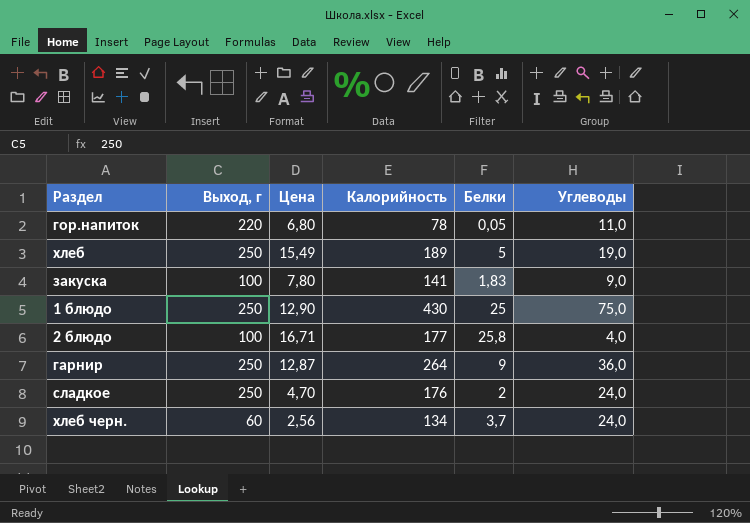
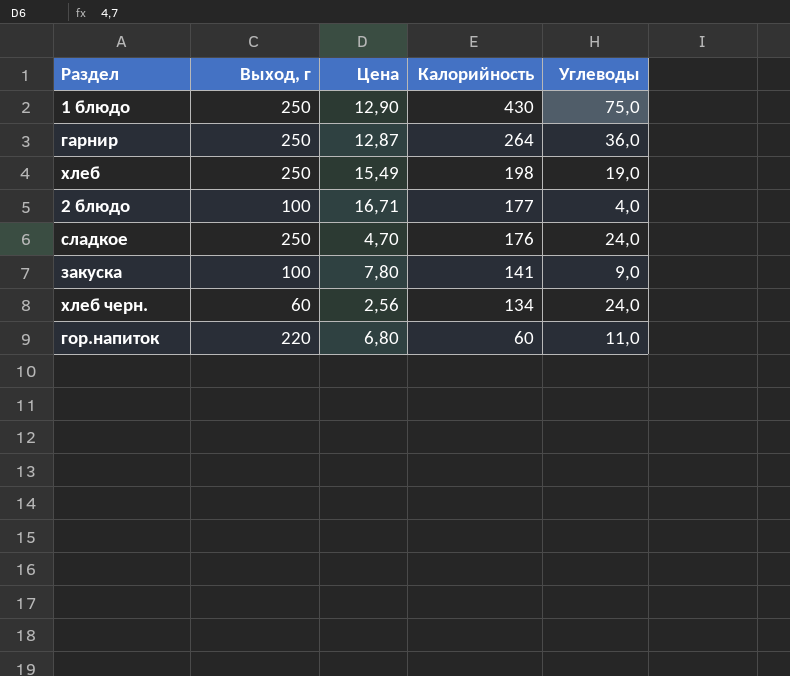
row order: none -> Калорийность descending
column Белки | position: 5 -> none
хлеб | Калорийность: 189 -> 198
гор.напиток | Калорийность: 78 -> 60

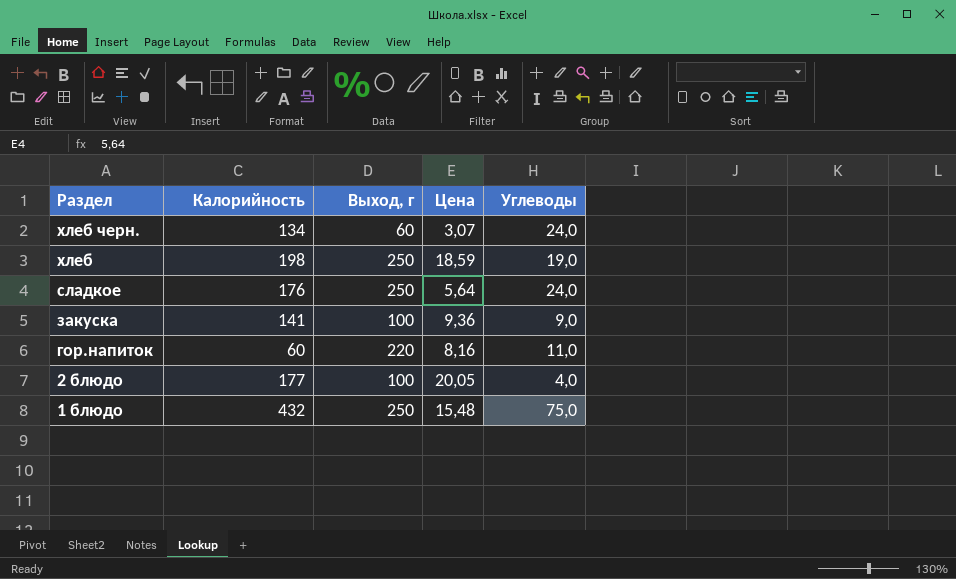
row order: Калорийность descending -> Раздел descending
column Калорийность | position: 4 -> 2
row гарнир: 250 | 12,87 | 264 | 36,0 -> none
хлеб черн. | Цена: 2,56 -> 3,07
хлеб | Цена: 15,49 -> 18,59
сладкое | Цена: 4,70 -> 5,64
закуска | Цена: 7,80 -> 9,36
гор.напиток | Цена: 6,80 -> 8,16
2 блюдо | Цена: 16,71 -> 20,05
1 блюдо | Калорийность: 430 -> 432
1 блюдо | Цена: 12,90 -> 15,48

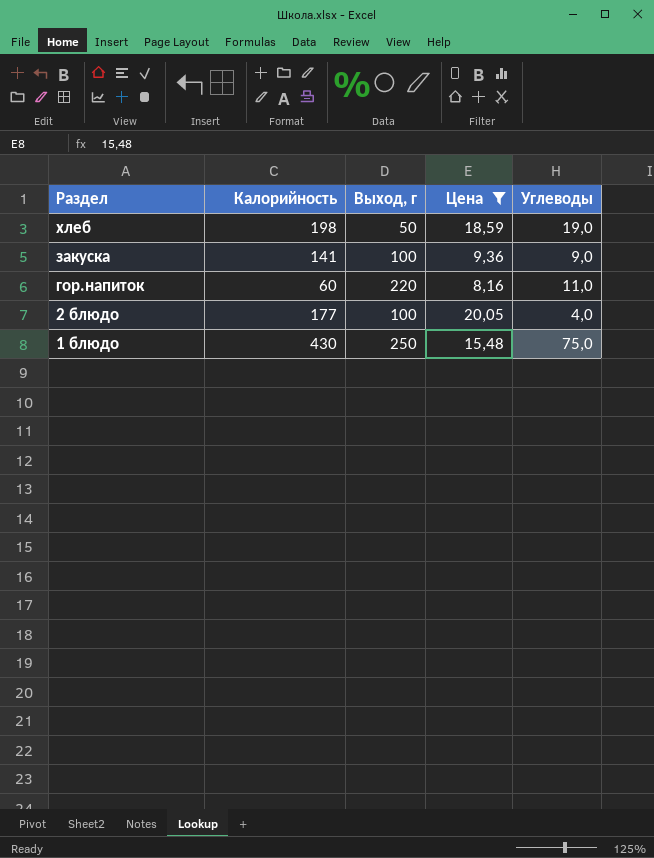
filter: none -> Цена >= 8,16
хлеб | Выход, г: 250 -> 50
1 блюдо | Калорийность: 432 -> 430

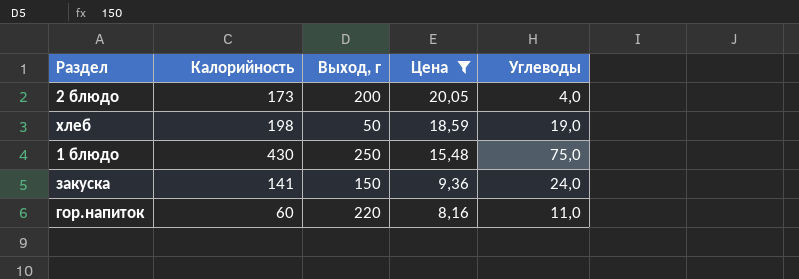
row order: Раздел descending -> Цена descending
2 блюдо | Калорийность: 177 -> 173
2 блюдо | Выход, г: 100 -> 200
закуска | Выход, г: 100 -> 150
закуска | Углеводы: 9,0 -> 24,0

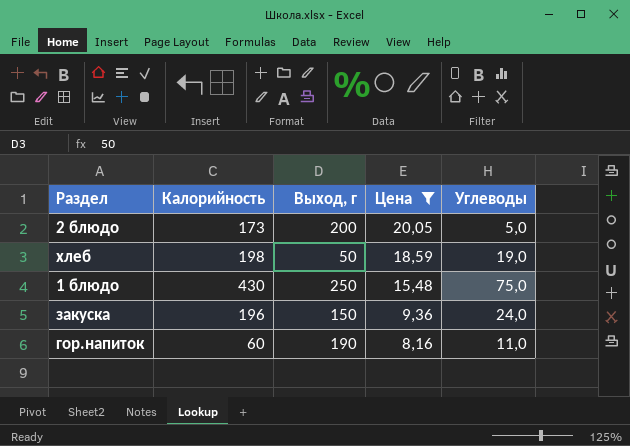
2 блюдо | Углеводы: 4,0 -> 5,0
закуска | Калорийность: 141 -> 196
гор.напиток | Выход, г: 220 -> 190

